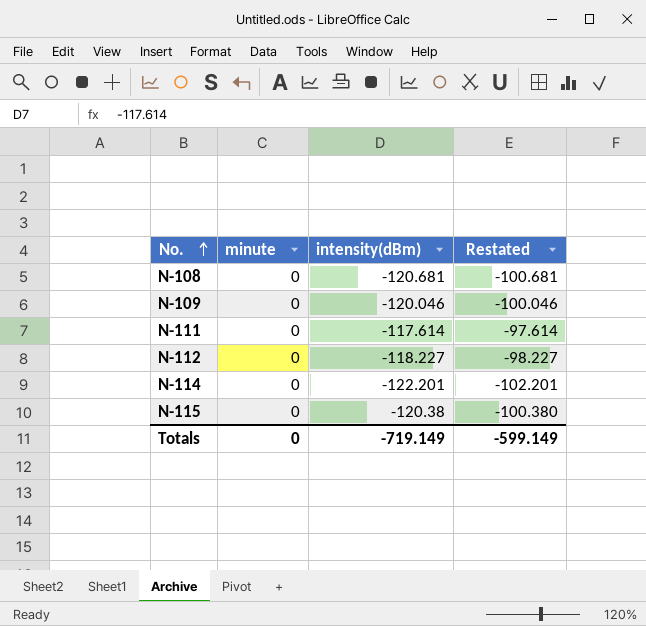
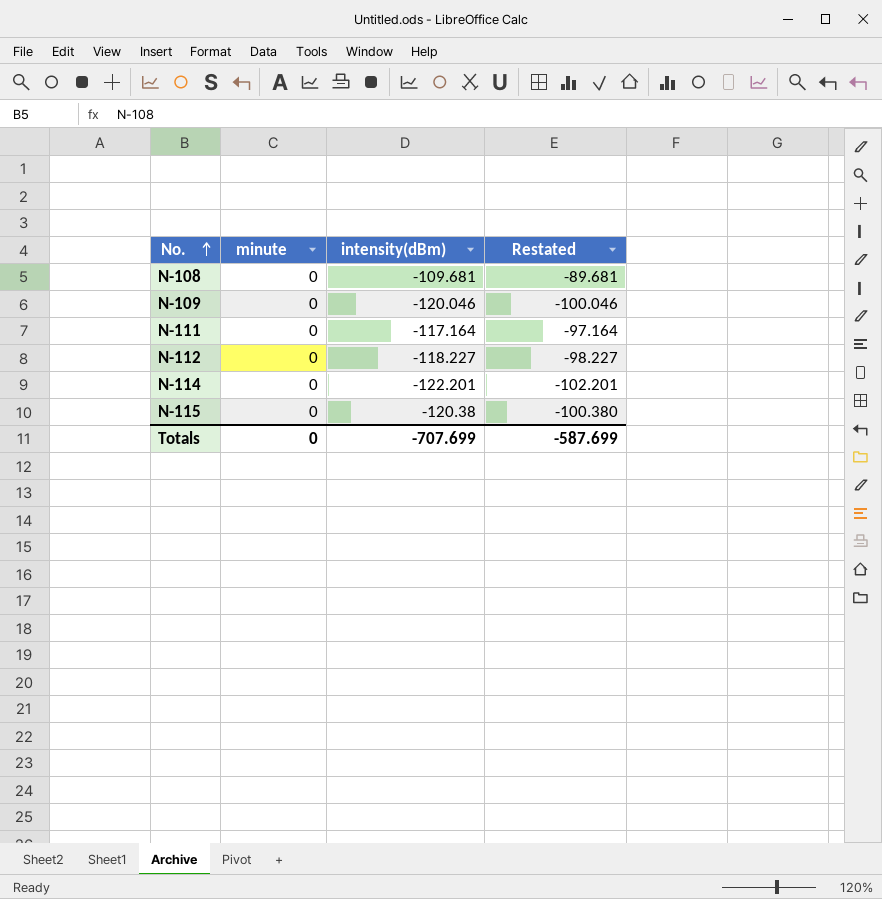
N-108 | intensity(dBm): -120.681 -> -109.681
N-108 | Restated: -100.681 -> -89.681
N-111 | intensity(dBm): -117.614 -> -117.164
N-111 | Restated: -97.614 -> -97.164
Totals | intensity(dBm): -719.149 -> -707.699
Totals | Restated: -599.149 -> -587.699

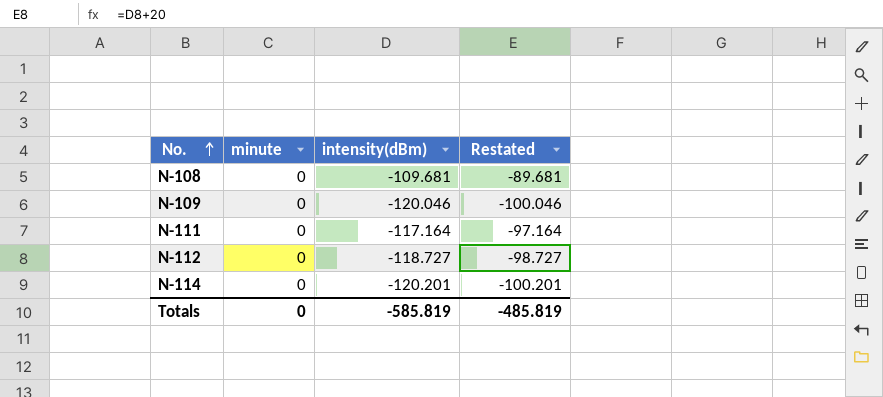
row N-115: 0 | -120.38 | -100.380 -> none
N-112 | intensity(dBm): -118.227 -> -118.727
N-112 | Restated: -98.227 -> -98.727
N-114 | intensity(dBm): -122.201 -> -120.201
N-114 | Restated: -102.201 -> -100.201
Totals | intensity(dBm): -707.699 -> -585.819
Totals | Restated: -587.699 -> -485.819

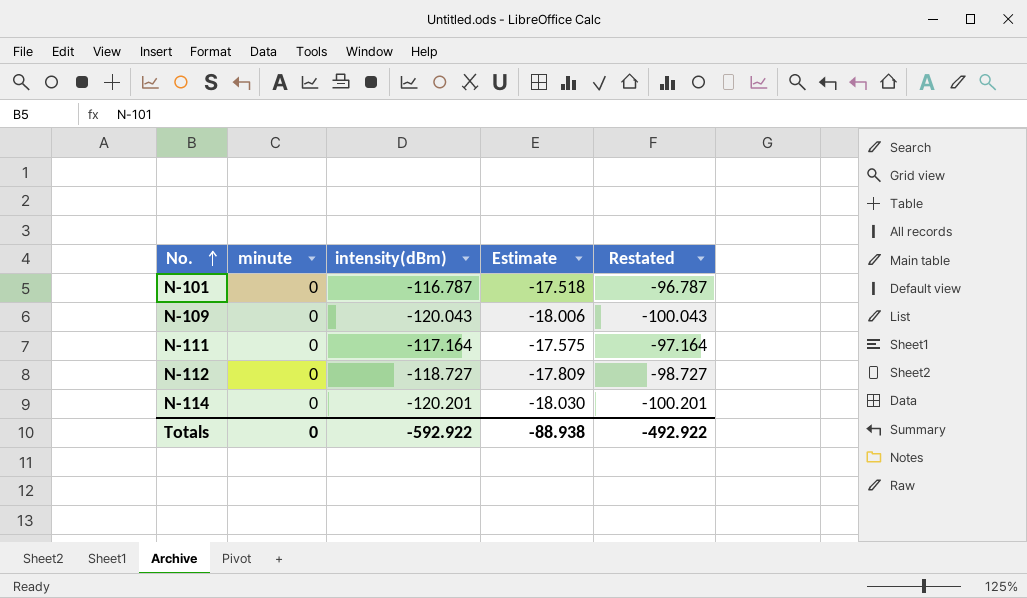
column Estimate | formula: none -> [intensity(dBm)] * 0.15
row N-108: 0 | -109.681 | -89.681 -> none
row N-101: none -> 0 | -116.787 | -17.518 | -96.787
N-109 | intensity(dBm): -120.046 -> -120.043
N-109 | Restated: -100.046 -> -100.043
Totals | intensity(dBm): -585.819 -> -592.922
Totals | Restated: -485.819 -> -492.922

